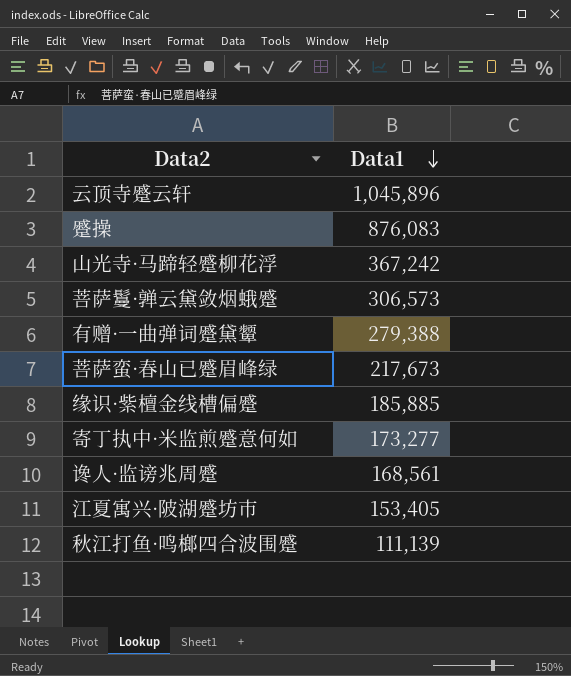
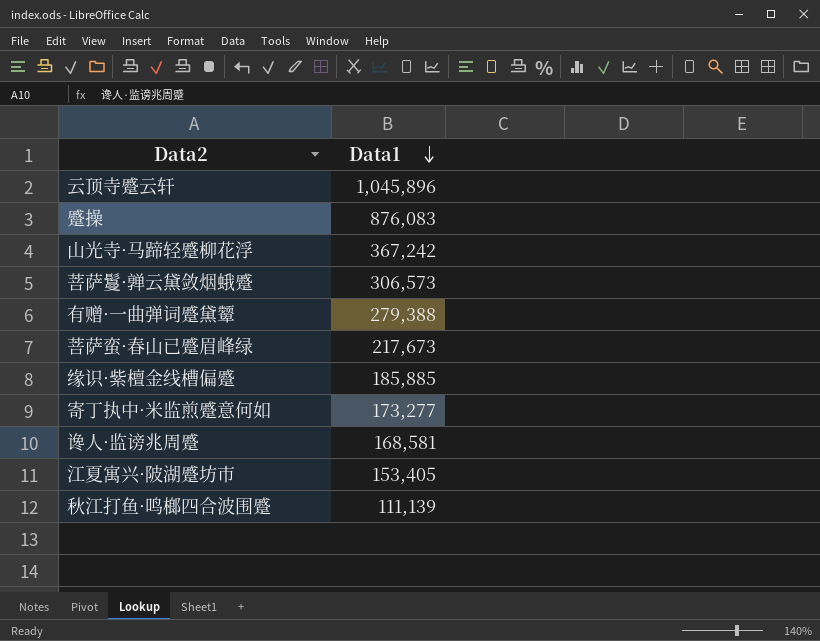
谗人·监谤兆周蹙 | Data1: 168,561 -> 168,581

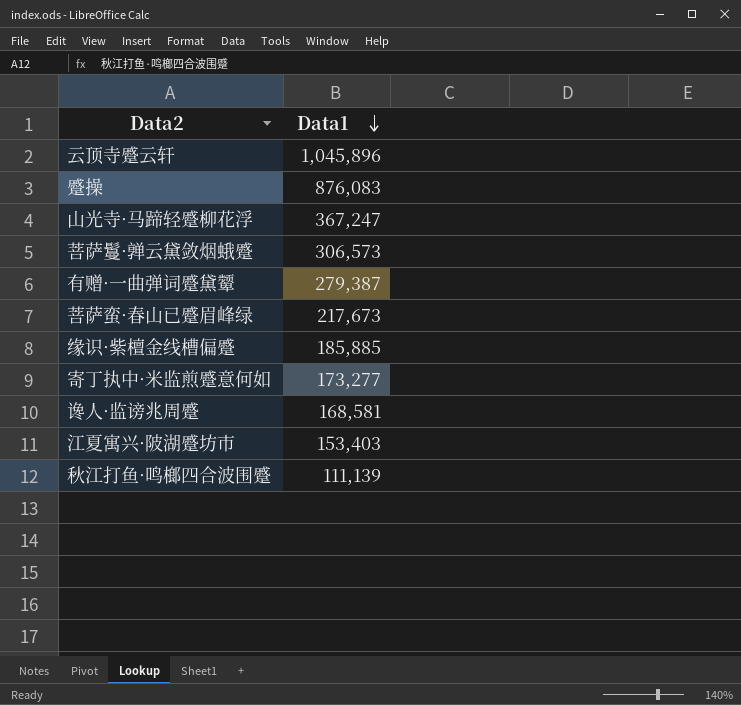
山光寺·马蹄轻蹙柳花浮 | Data1: 367,242 -> 367,247
有赠·一曲弹词蹙黛颦 | Data1: 279,388 -> 279,387
江夏寓兴·陂湖蹙坊市 | Data1: 153,405 -> 153,403

